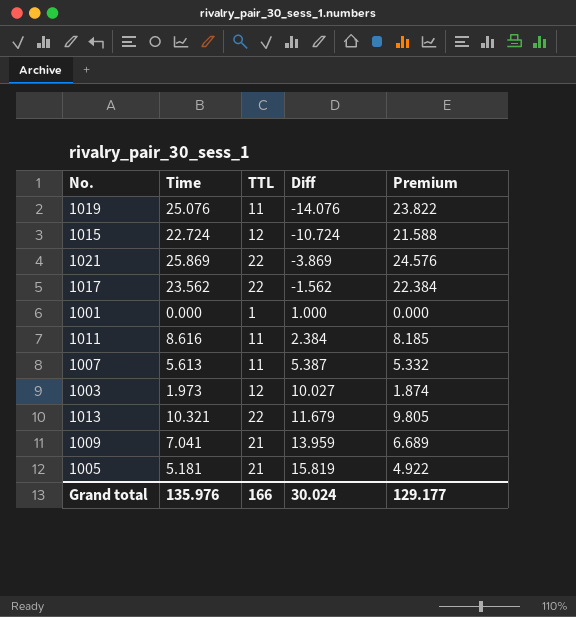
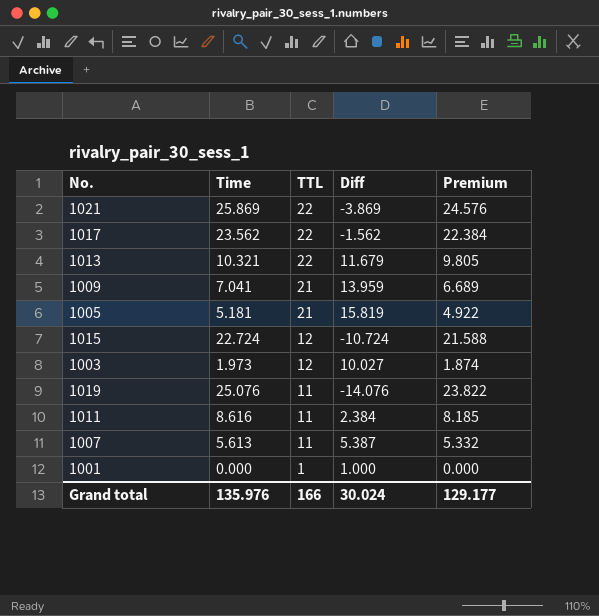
row order: Diff ascending -> TTL descending

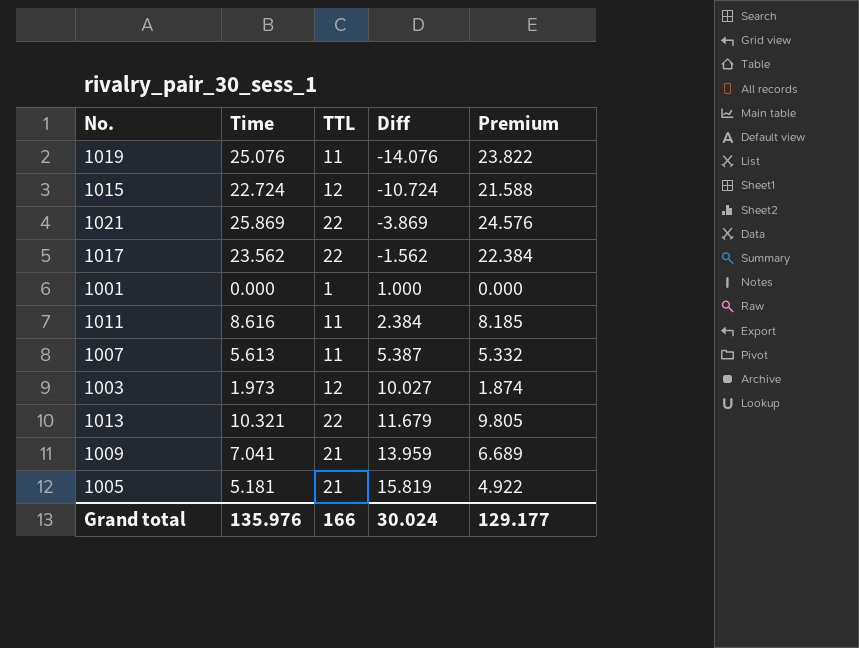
row order: TTL descending -> Diff ascending

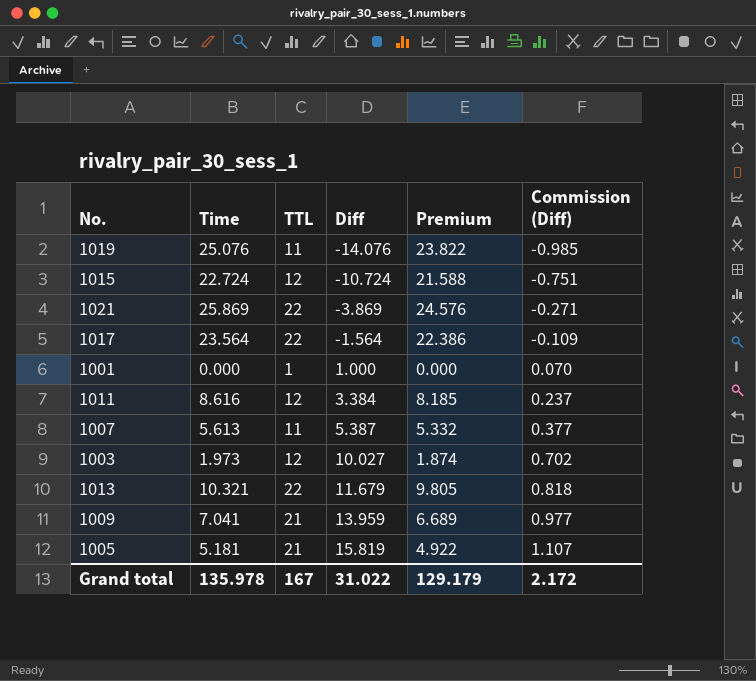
column Commission (Diff) | formula: none -> [Diff] * 0.07
1017 | Time: 23.562 -> 23.564
1017 | Diff: -1.562 -> -1.564
1017 | Premium: 22.384 -> 22.386
1011 | TTL: 11 -> 12
1011 | Diff: 2.384 -> 3.384
Grand total | Time: 135.976 -> 135.978
Grand total | TTL: 166 -> 167
Grand total | Diff: 30.024 -> 31.022
Grand total | Premium: 129.177 -> 129.179

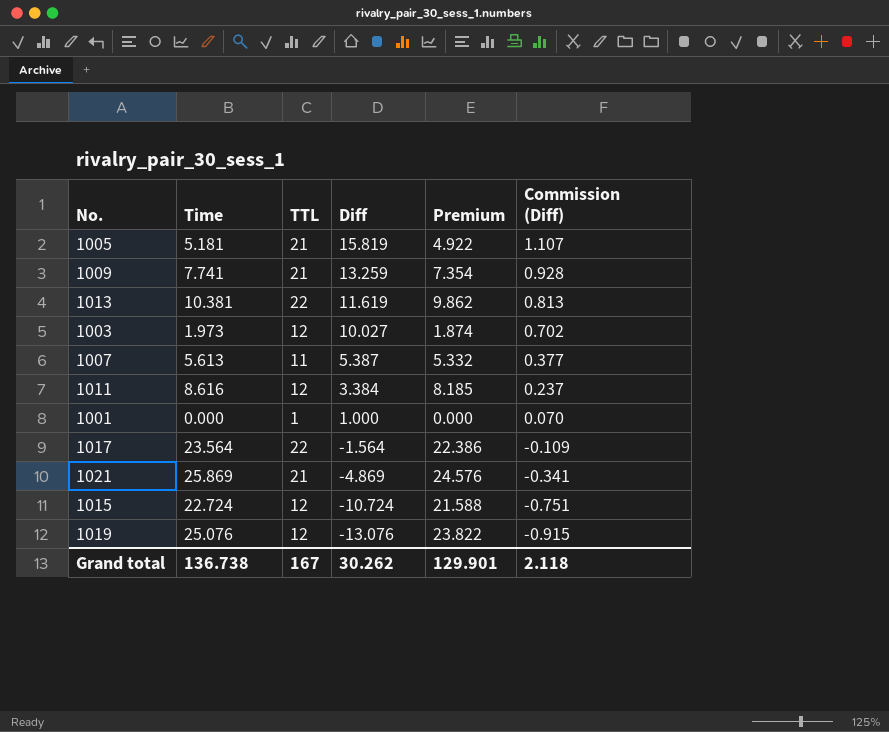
row order: Diff ascending -> Diff descending
1009 | Time: 7.041 -> 7.741
1009 | Diff: 13.959 -> 13.259
1009 | Premium: 6.689 -> 7.354
1009 | Commission (Diff): 0.977 -> 0.928
1013 | Time: 10.321 -> 10.381
1013 | Diff: 11.679 -> 11.619
1013 | Premium: 9.805 -> 9.862
1013 | Commission (Diff): 0.818 -> 0.813
1021 | TTL: 22 -> 21
1021 | Diff: -3.869 -> -4.869
1021 | Commission (Diff): -0.271 -> -0.341
1019 | TTL: 11 -> 12
1019 | Diff: -14.076 -> -13.076
1019 | Commission (Diff): -0.985 -> -0.915
Grand total | Time: 135.978 -> 136.738
Grand total | Diff: 31.022 -> 30.262
Grand total | Premium: 129.179 -> 129.901
Grand total | Commission (Diff): 2.172 -> 2.118

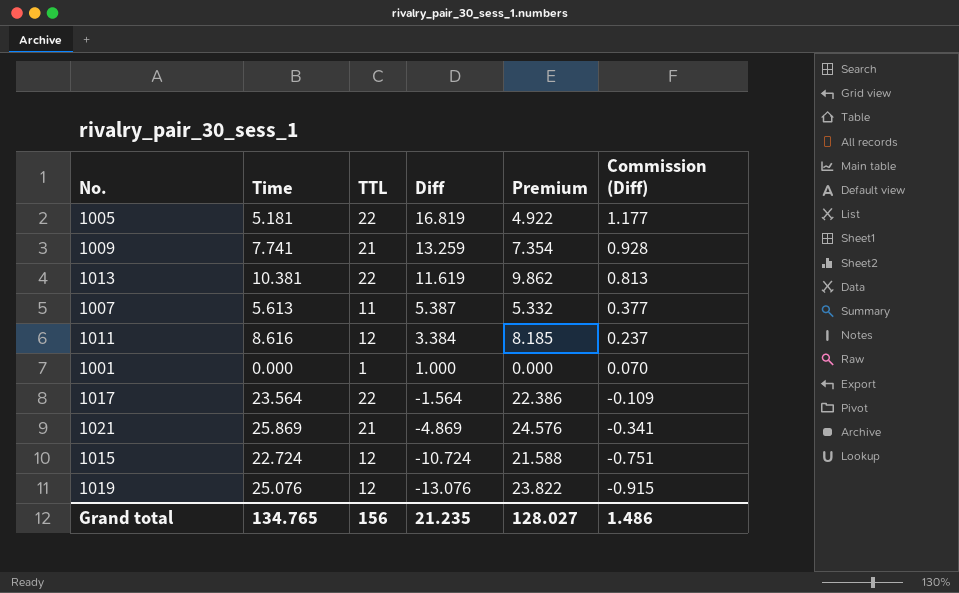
row 1003: 1.973 | 12 | 10.027 | 1.874 | 0.702 -> none
1005 | TTL: 21 -> 22
1005 | Diff: 15.819 -> 16.819
1005 | Commission (Diff): 1.107 -> 1.177
Grand total | Time: 136.738 -> 134.765
Grand total | TTL: 167 -> 156
Grand total | Diff: 30.262 -> 21.235
Grand total | Premium: 129.901 -> 128.027
Grand total | Commission (Diff): 2.118 -> 1.486

